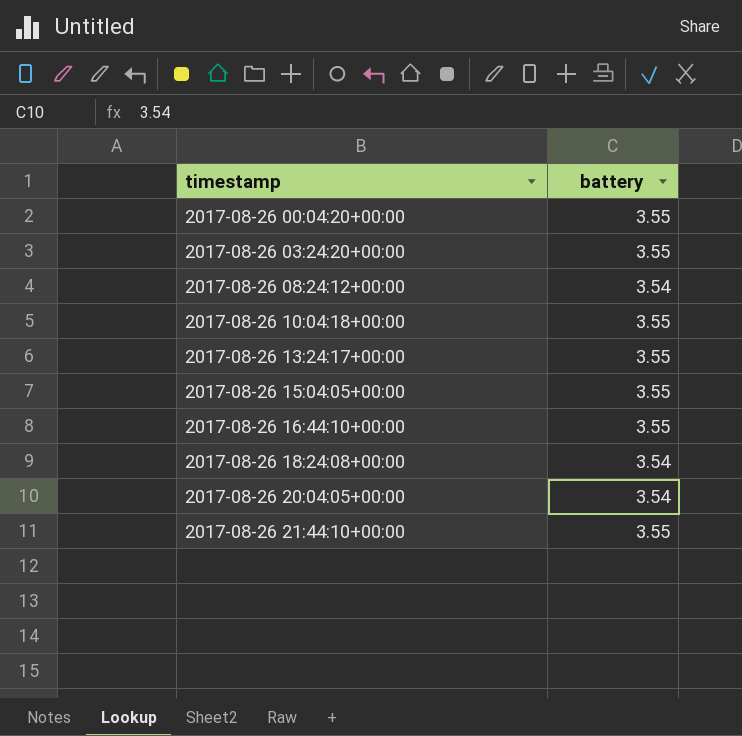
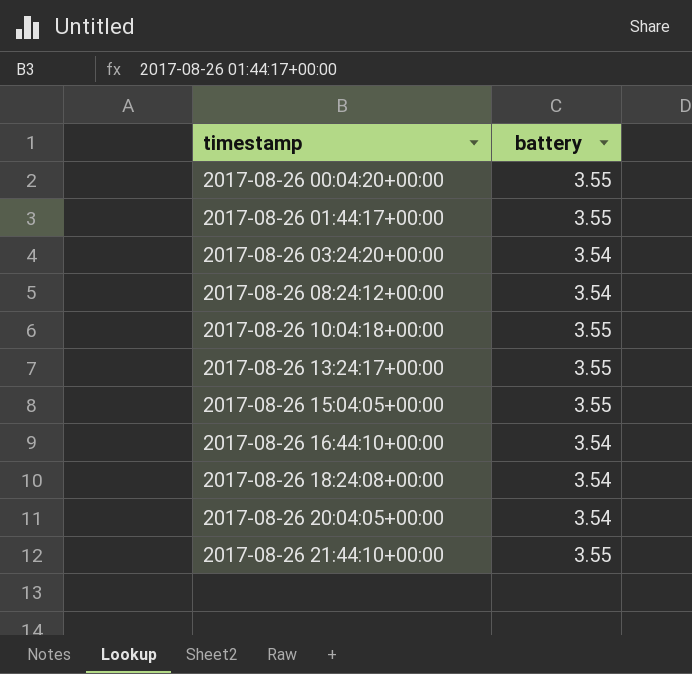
row 2017-08-26 01:44:17+00:00: none -> 3.55
2017-08-26 03:24:20+00:00 | battery: 3.55 -> 3.54
2017-08-26 16:44:10+00:00 | battery: 3.55 -> 3.54

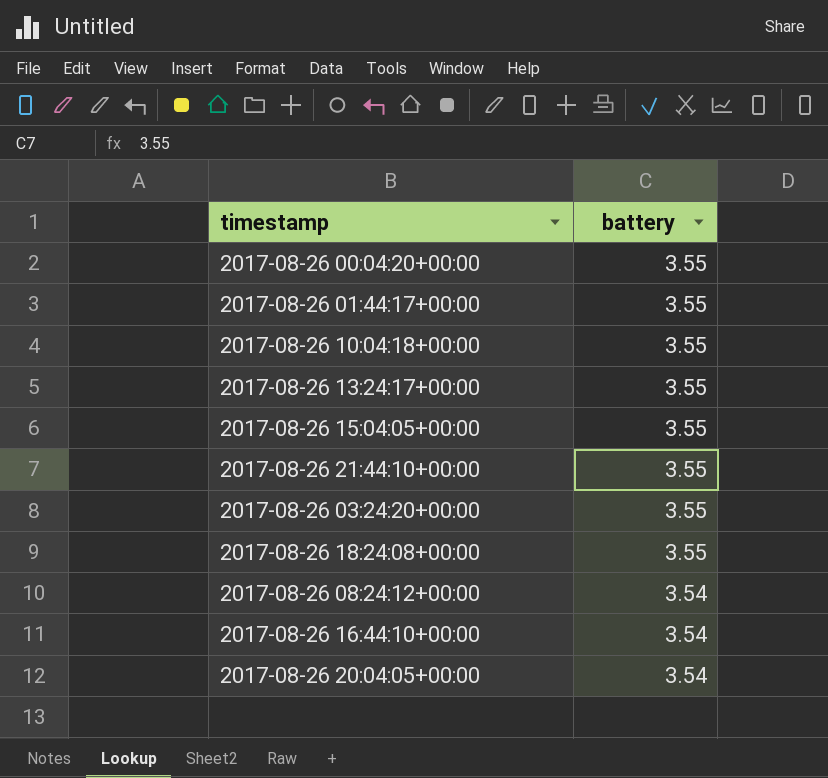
row order: timestamp ascending -> battery descending
2017-08-26 03:24:20+00:00 | battery: 3.54 -> 3.55
2017-08-26 18:24:08+00:00 | battery: 3.54 -> 3.55

